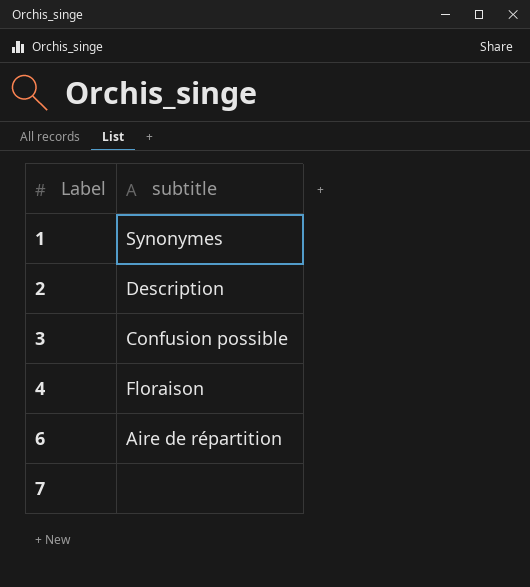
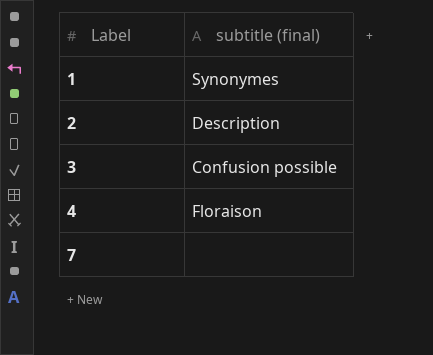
column name: subtitle -> subtitle (final)
row 6: Aire de répartition -> none

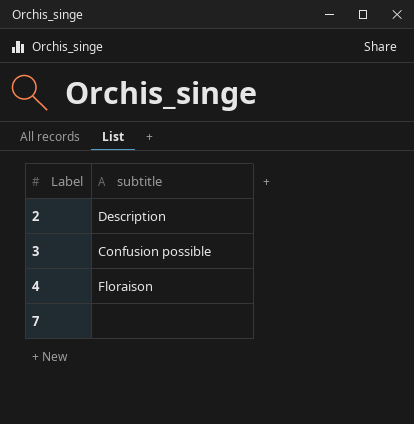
column name: subtitle (final) -> subtitle
row 1: Synonymes -> none

